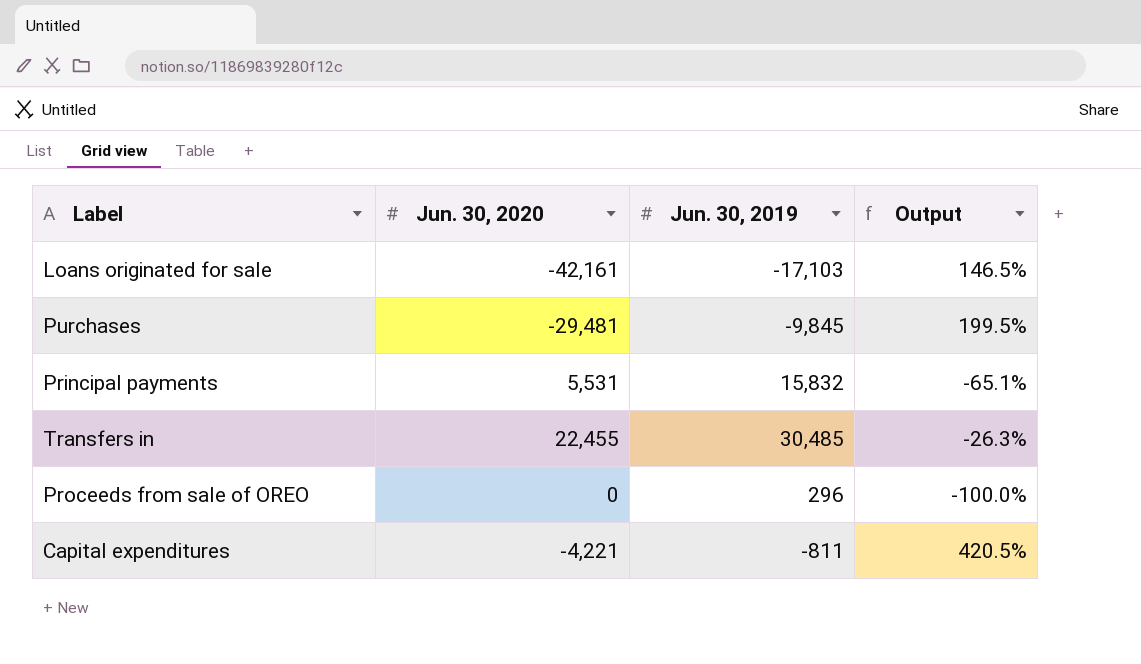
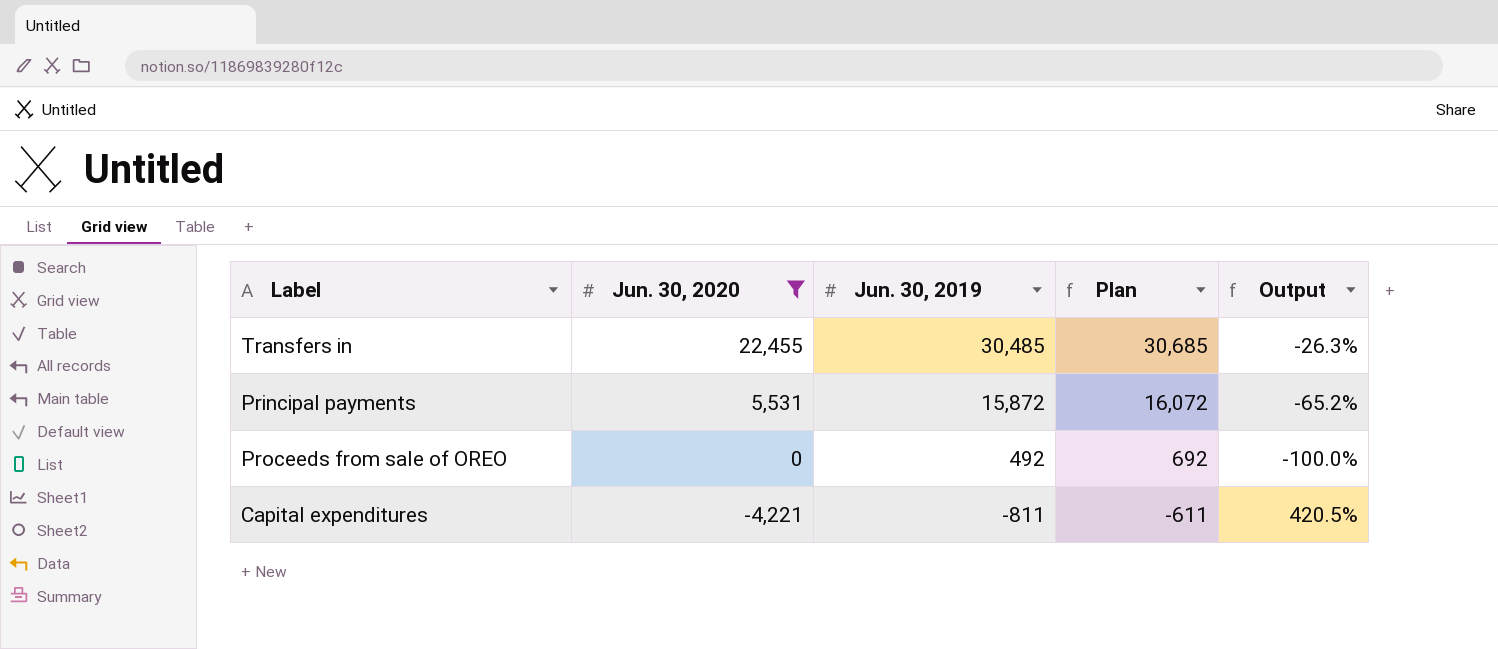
filter: none -> Jun. 30, 2020 >= -4,221
row order: none -> Jun. 30, 2020 descending
column Plan | formula: none -> [Jun. 30, 2019] + 200
Principal payments | Jun. 30, 2019: 15,832 -> 15,872
Principal payments | Output: -65.1% -> -65.2%
Proceeds from sale of OREO | Jun. 30, 2019: 296 -> 492

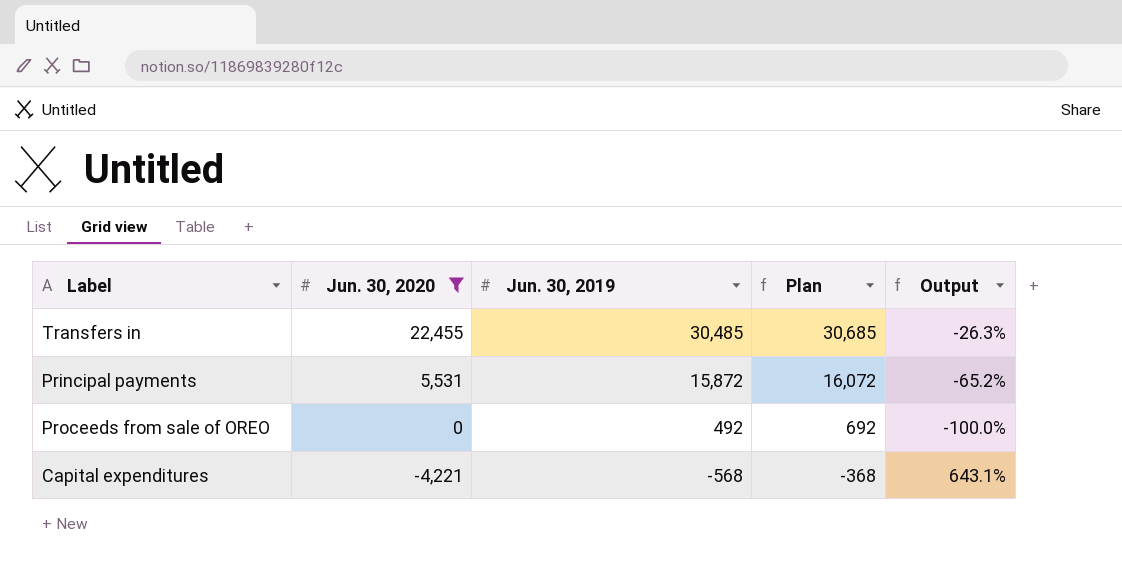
Capital expenditures | Jun. 30, 2019: -811 -> -568
Capital expenditures | Plan: -611 -> -368
Capital expenditures | Output: 420.5% -> 643.1%

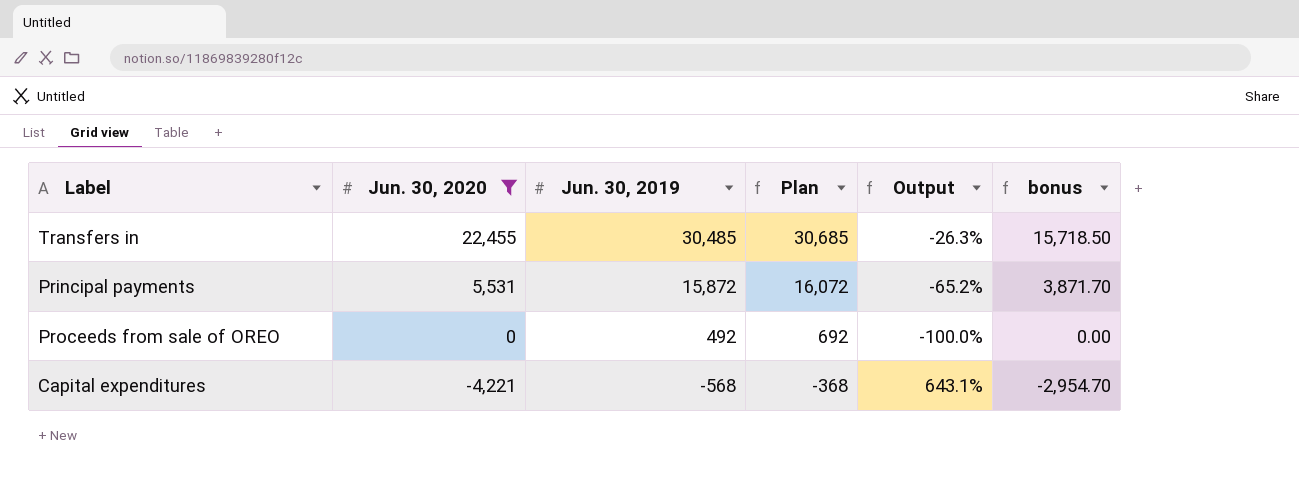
column bonus | formula: none -> [Jun. 30, 2020] * 0.7

